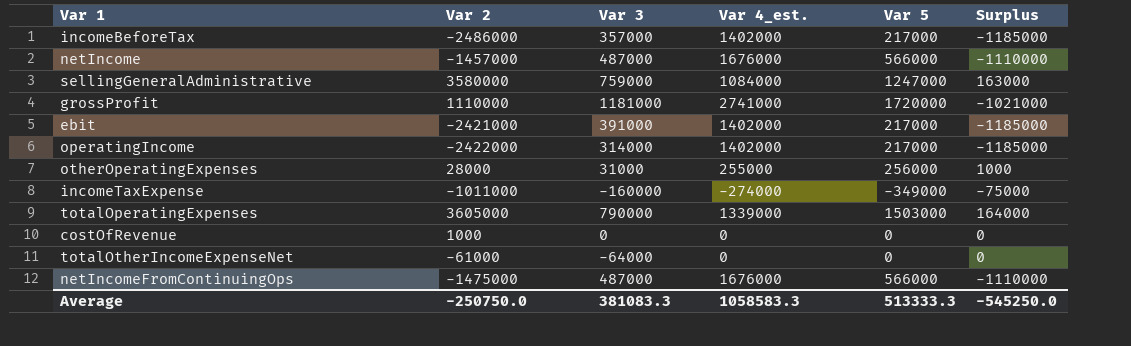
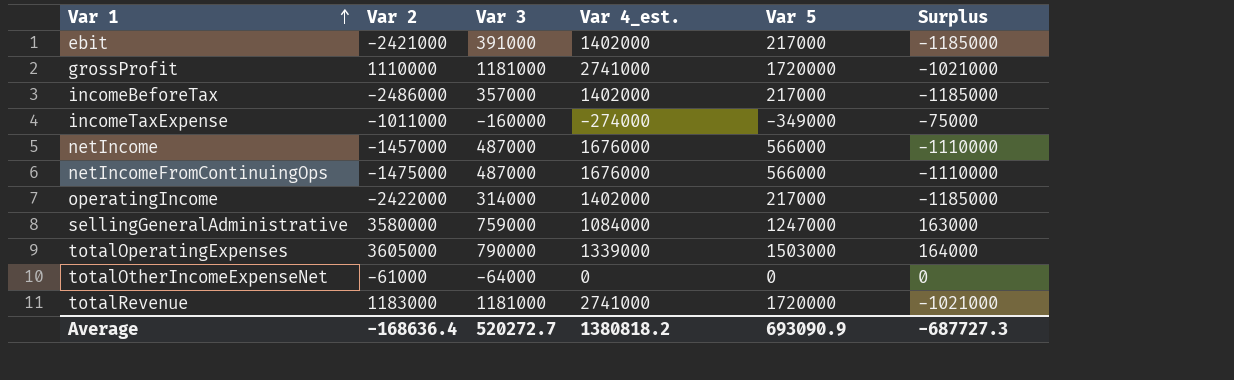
row order: none -> Var 1 ascending
row otherOperatingExpenses: 28000 | 31000 | 255000 | 256000 | 1000 -> none
row costOfRevenue: 1000 | 0 | 0 | 0 | 0 -> none
row totalRevenue: none -> 1183000 | 1181000 | 2741000 | 1720000 | -1021000
Average | Var 2: -250750.0 -> -168636.4
Average | Var 3: 381083.3 -> 520272.7
Average | Var 4_est.: 1058583.3 -> 1380818.2
Average | Var 5: 513333.3 -> 693090.9
Average | Surplus: -545250.0 -> -687727.3

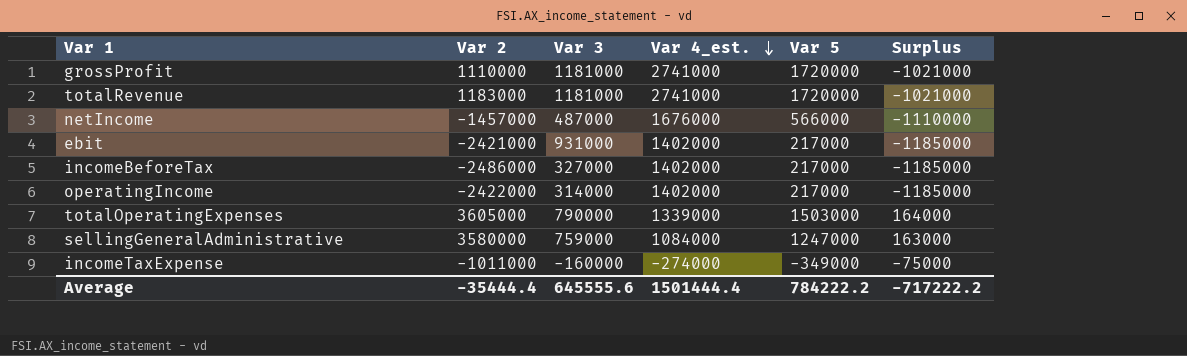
row order: Var 1 ascending -> Var 4_est. descending
row netIncomeFromContinuingOps: -1475000 | 487000 | 1676000 | 566000 | -1110000 -> none
row totalOtherIncomeExpenseNet: -61000 | -64000 | 0 | 0 | 0 -> none
ebit | Var 3: 391000 -> 931000
incomeBeforeTax | Var 3: 357000 -> 327000
Average | Var 2: -168636.4 -> -35444.4
Average | Var 3: 520272.7 -> 645555.6
Average | Var 4_est.: 1380818.2 -> 1501444.4
Average | Var 5: 693090.9 -> 784222.2
Average | Surplus: -687727.3 -> -717222.2

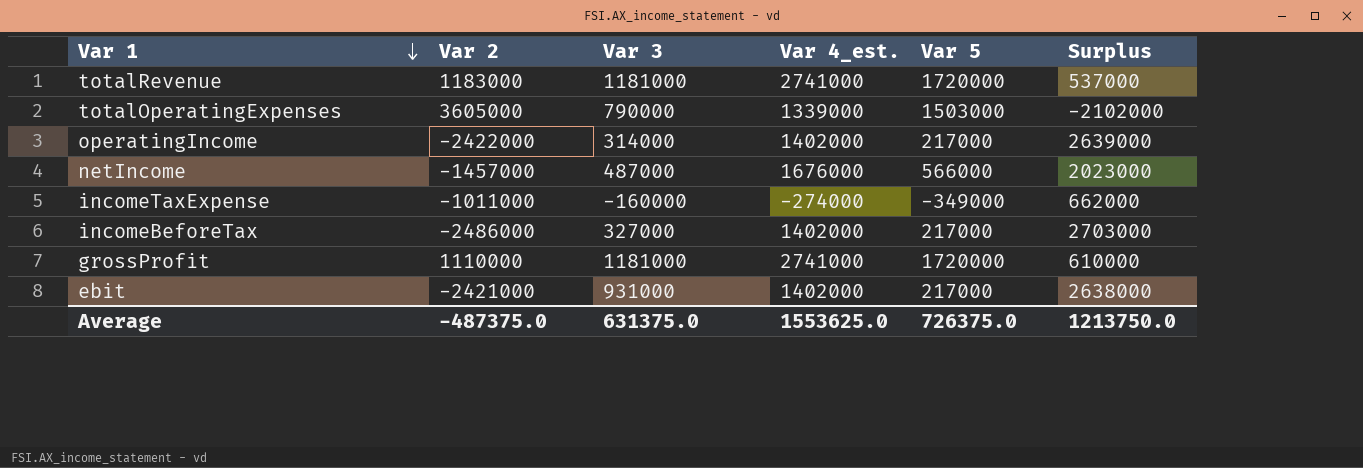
row order: Var 4_est. descending -> Var 1 descending
column Surplus | formula: [Var 5] - [Var 4_est.] -> [Var 5] - [Var 2]
row sellingGeneralAdministrative: 3580000 | 759000 | 1084000 | 1247000 | 163000 -> none
Average | Var 2: -35444.4 -> -487375.0
Average | Var 3: 645555.6 -> 631375.0
Average | Var 4_est.: 1501444.4 -> 1553625.0
Average | Var 5: 784222.2 -> 726375.0
Average | Surplus: -717222.2 -> 1213750.0

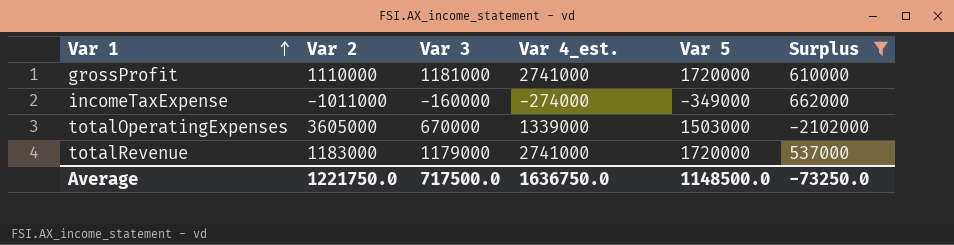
filter: none -> Surplus <= 662000
row order: Var 1 descending -> Var 1 ascending
totalOperatingExpenses | Var 3: 790000 -> 670000
totalRevenue | Var 3: 1181000 -> 1179000
Average | Var 2: -487375.0 -> 1221750.0
Average | Var 3: 631375.0 -> 717500.0
Average | Var 4_est.: 1553625.0 -> 1636750.0
Average | Var 5: 726375.0 -> 1148500.0
Average | Surplus: 1213750.0 -> -73250.0

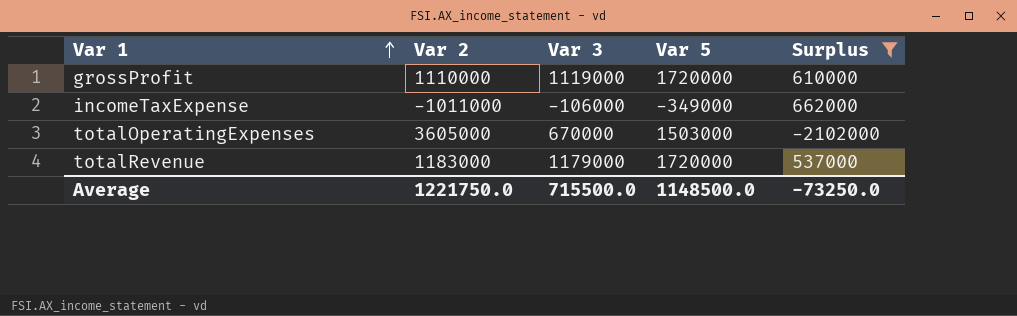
column Var 4_est. | position: 4 -> none
grossProfit | Var 3: 1181000 -> 1119000
incomeTaxExpense | Var 3: -160000 -> -106000
Average | Var 3: 717500.0 -> 715500.0

